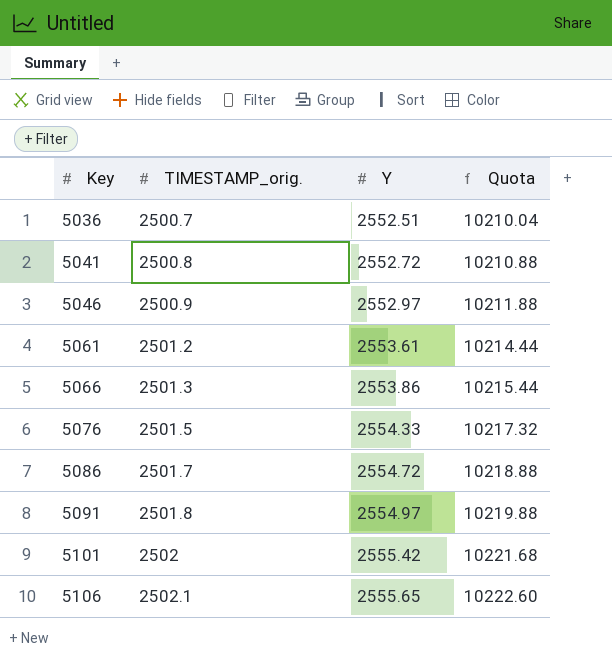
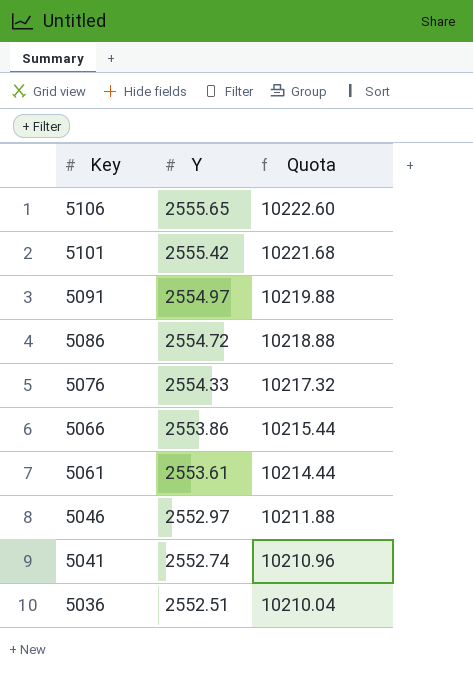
row order: Key ascending -> Key descending
column TIMESTAMP_orig. | position: 2 -> none
5041 | Y: 2552.72 -> 2552.74
5041 | Quota: 10210.88 -> 10210.96

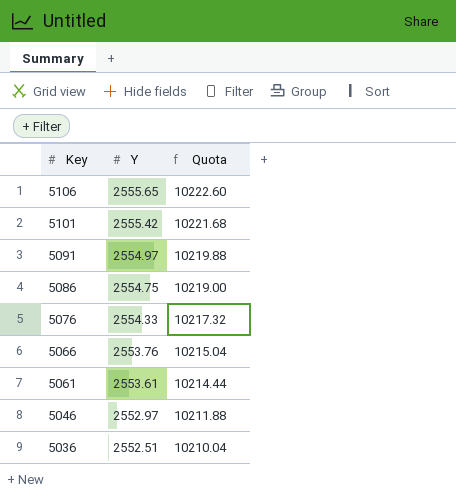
row 5041: 2552.74 | 10210.96 -> none
5086 | Y: 2554.72 -> 2554.75
5086 | Quota: 10218.88 -> 10219.00
5066 | Y: 2553.86 -> 2553.76
5066 | Quota: 10215.44 -> 10215.04

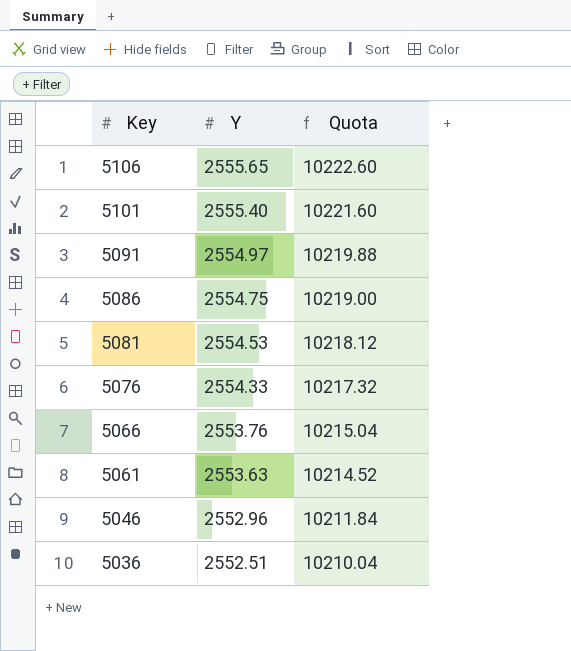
5101 | Y: 2555.42 -> 2555.40
5101 | Quota: 10221.68 -> 10221.60
row 5081: none -> 2554.53 | 10218.12
5061 | Y: 2553.61 -> 2553.63
5061 | Quota: 10214.44 -> 10214.52
5046 | Y: 2552.97 -> 2552.96
5046 | Quota: 10211.88 -> 10211.84

